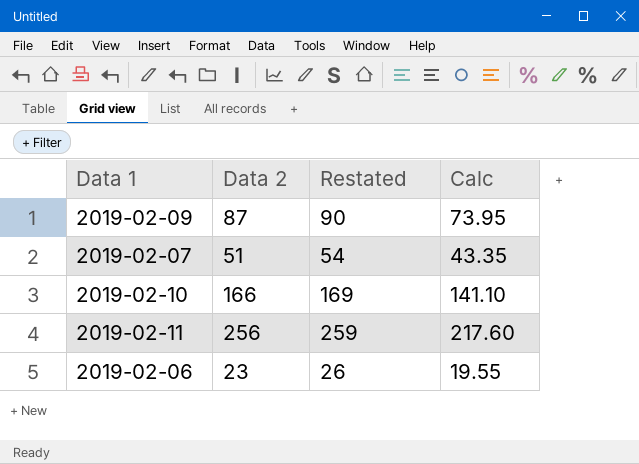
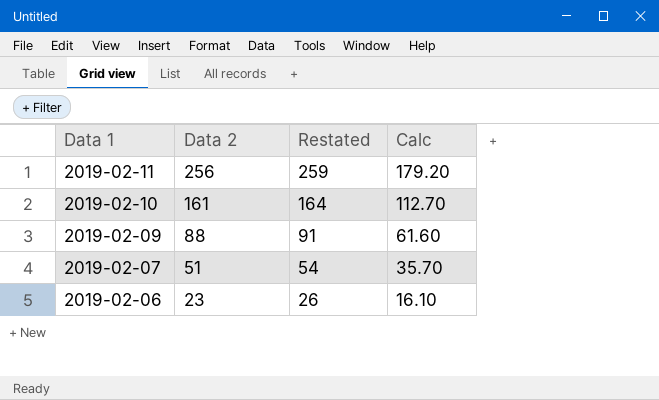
row order: none -> Data 1 descending
column Calc | formula: [Data 2] * 0.85 -> [Data 2] * 0.7
2019-02-10 | Data 2: 166 -> 161
2019-02-10 | Restated: 169 -> 164
2019-02-09 | Data 2: 87 -> 88
2019-02-09 | Restated: 90 -> 91

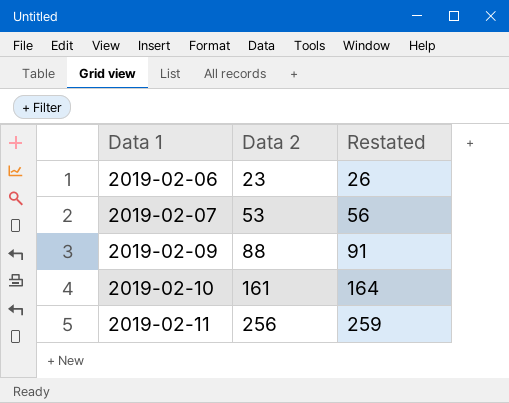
row order: Data 1 descending -> Data 1 ascending
column Calc | formula: [Data 2] * 0.7 -> none
2019-02-07 | Data 2: 51 -> 53
2019-02-07 | Restated: 54 -> 56

